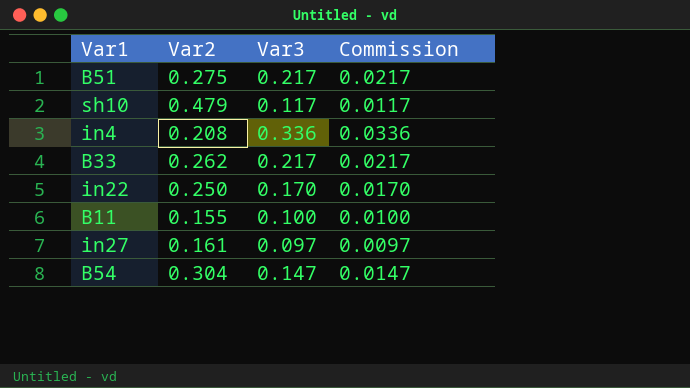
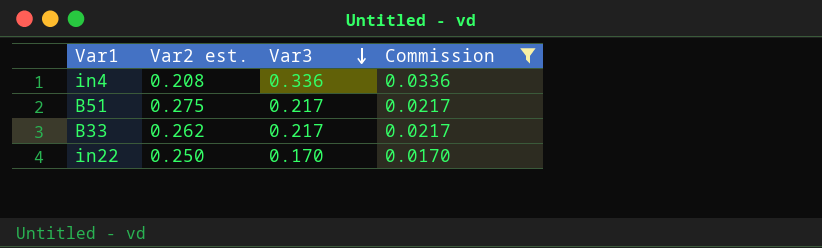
filter: none -> Commission >= 0.0170
row order: none -> Var3 descending
column name: Var2 -> Var2 est.

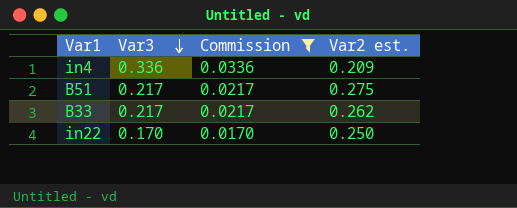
column Var2 est. | position: 2 -> 4
in4 | Var2 est.: 0.208 -> 0.209

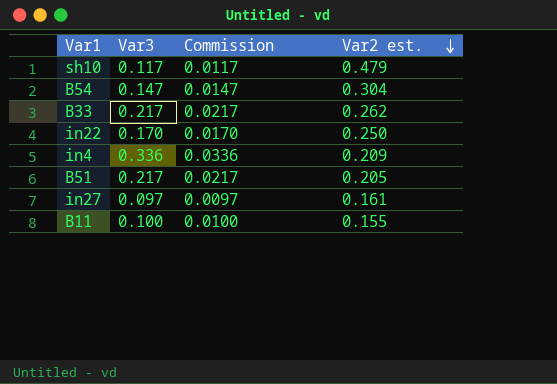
filter: Commission >= 0.0170 -> none
row order: Var3 descending -> Var2 est. descending
B51 | Var2 est.: 0.275 -> 0.205

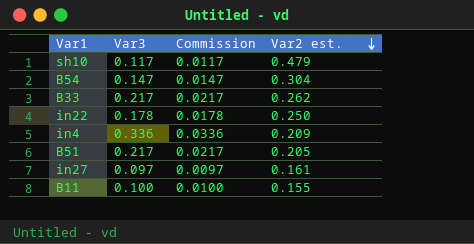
in22 | Var3: 0.170 -> 0.178
in22 | Commission: 0.0170 -> 0.0178

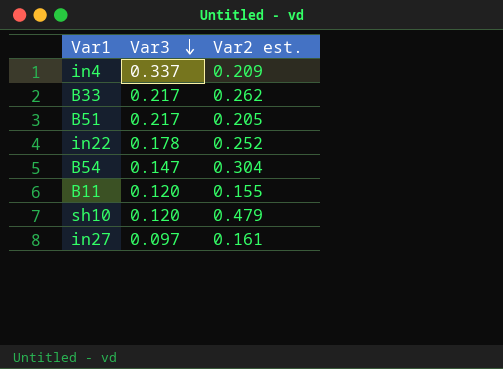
row order: Var2 est. descending -> Var3 descending
column Commission | formula: [Var3] * 0.1 -> none
in4 | Var3: 0.336 -> 0.337
in22 | Var2 est.: 0.250 -> 0.252
B11 | Var3: 0.100 -> 0.120
sh10 | Var3: 0.117 -> 0.120

